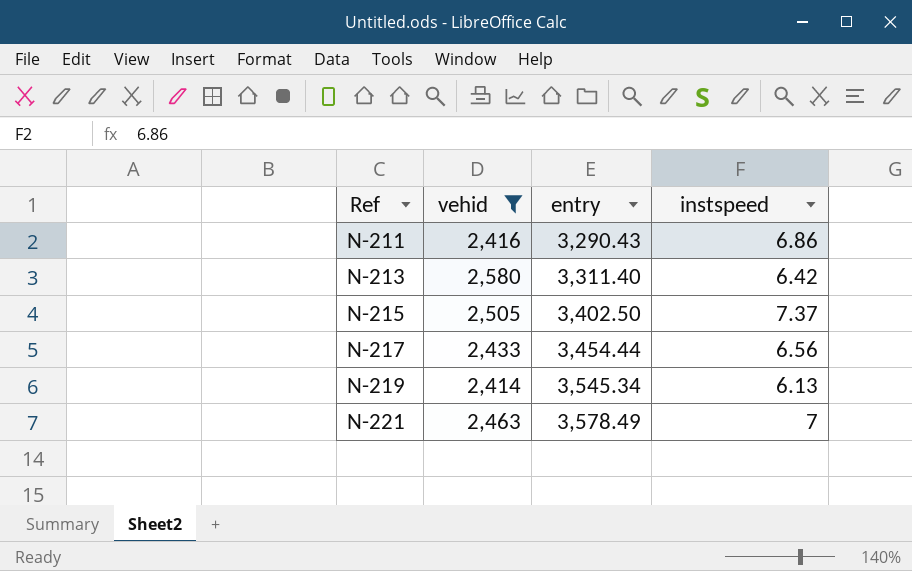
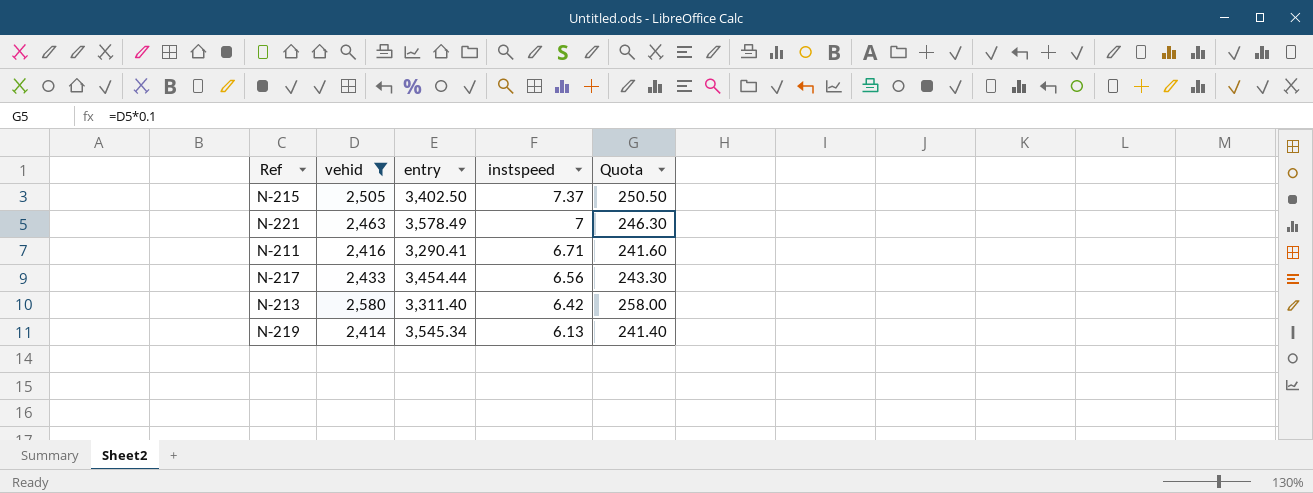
row order: Ref ascending -> instspeed descending
column Quota | formula: none -> [vehid] * 0.1
N-211 | entry: 3,290.43 -> 3,290.41
N-211 | instspeed: 6.86 -> 6.71

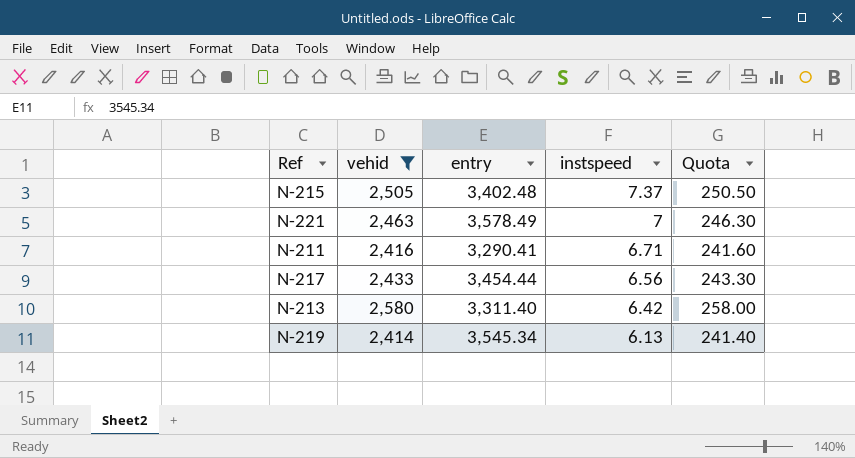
N-215 | entry: 3,402.50 -> 3,402.48

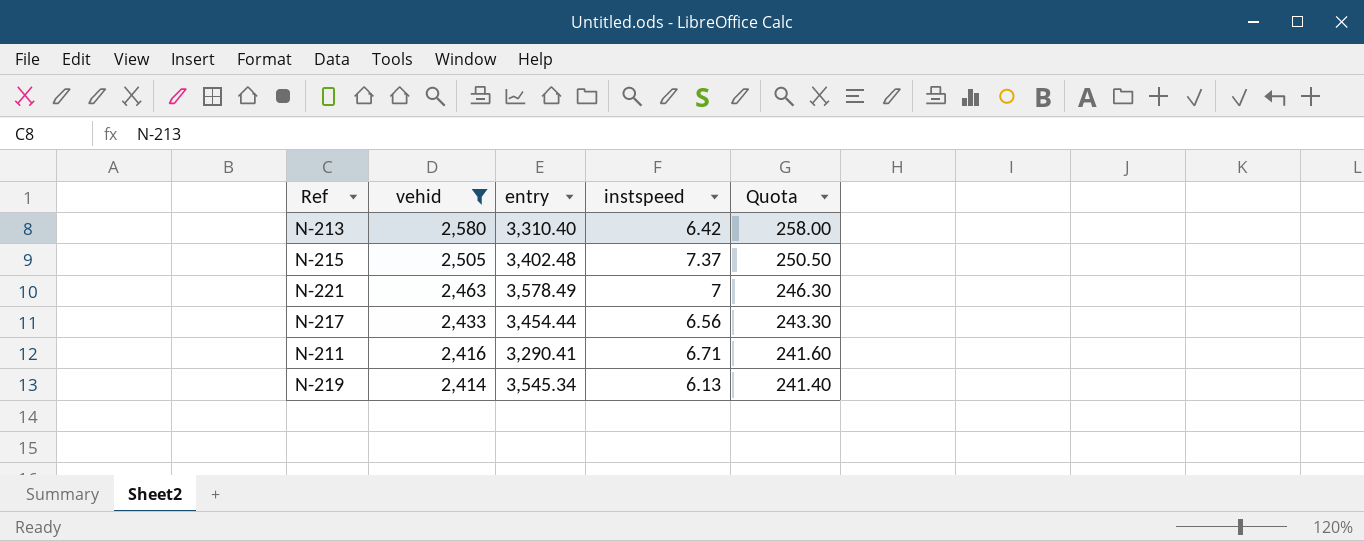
row order: instspeed descending -> vehid descending
N-213 | entry: 3,311.40 -> 3,310.40

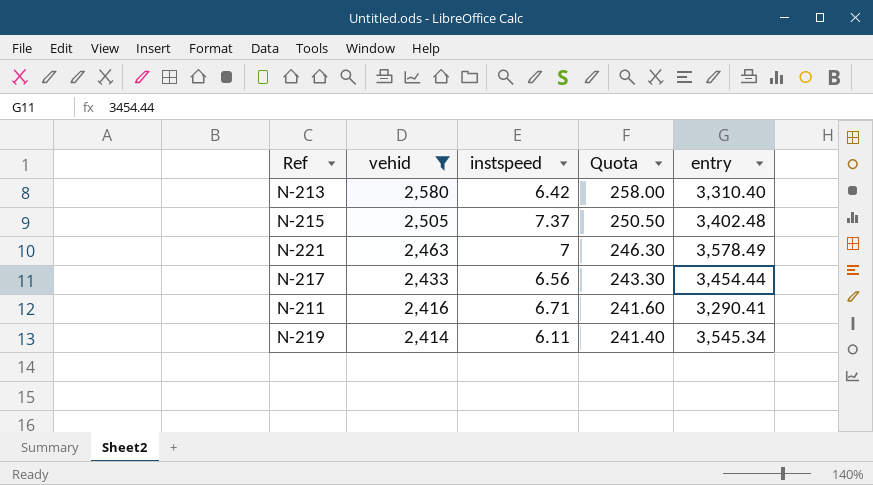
column entry | position: 3 -> 5
N-219 | instspeed: 6.13 -> 6.11

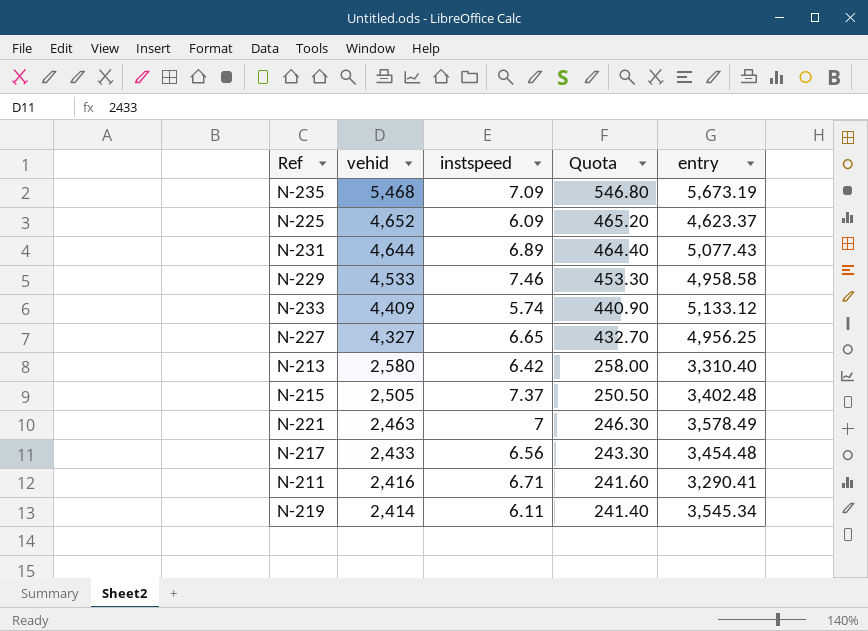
filter: vehid <= 2,580 -> none
N-217 | entry: 3,454.44 -> 3,454.48

